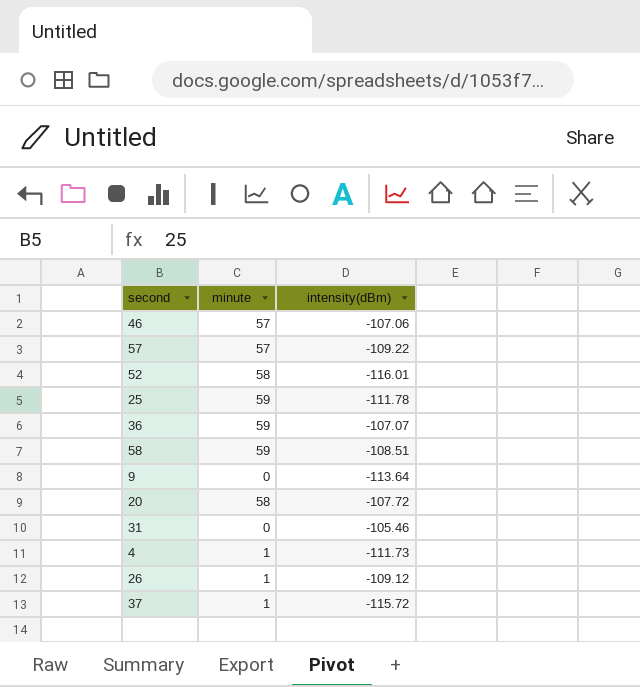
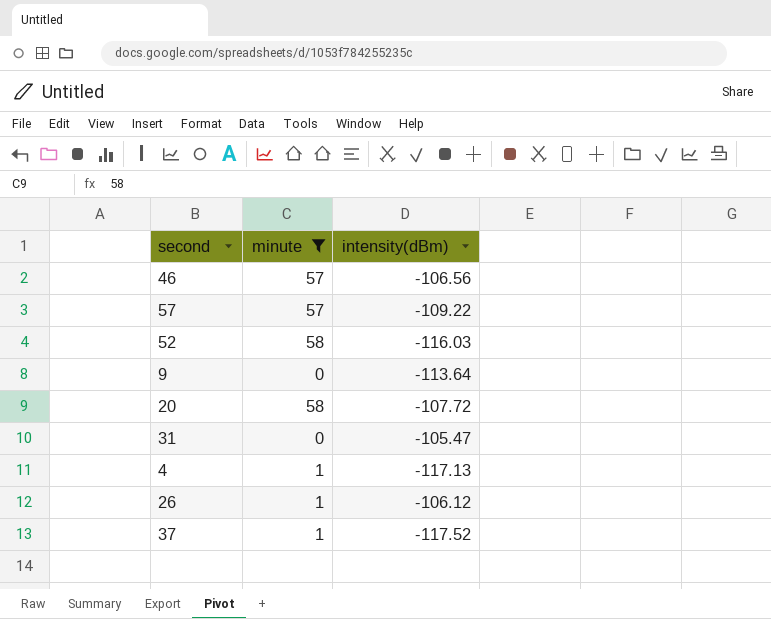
filter: none -> minute != 59
46 | intensity(dBm): -107.06 -> -106.56
52 | intensity(dBm): -116.01 -> -116.03
31 | intensity(dBm): -105.46 -> -105.47
4 | intensity(dBm): -111.73 -> -117.13
26 | intensity(dBm): -109.12 -> -106.12
37 | intensity(dBm): -115.72 -> -117.52

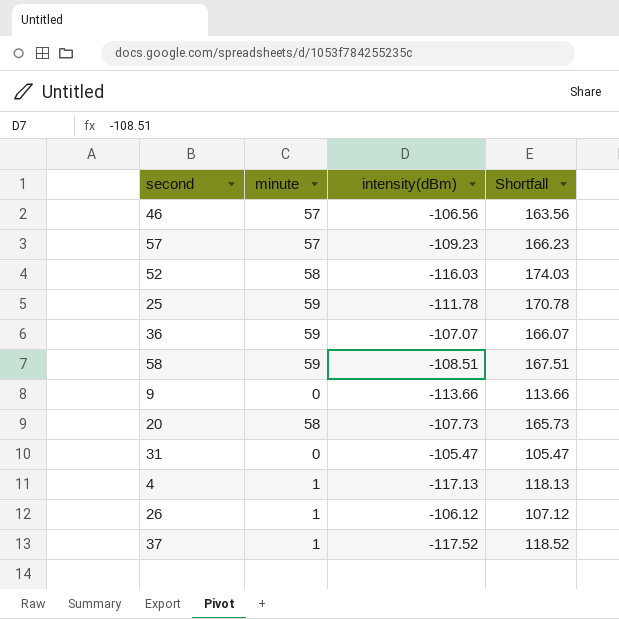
filter: minute != 59 -> none
column Shortfall | formula: none -> [minute] - [intensity(dBm)]
57 | intensity(dBm): -109.22 -> -109.23
9 | intensity(dBm): -113.64 -> -113.66
20 | intensity(dBm): -107.72 -> -107.73

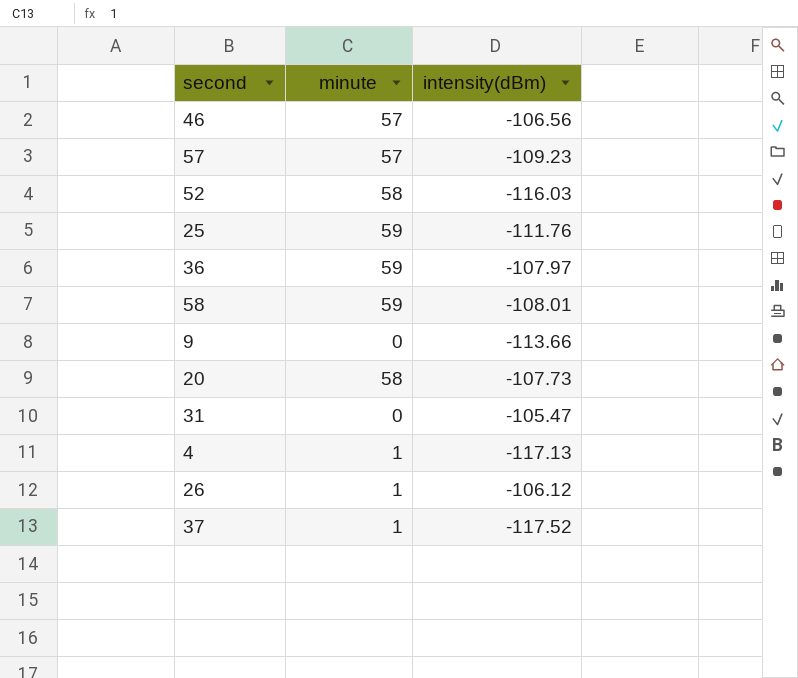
column Shortfall | formula: [minute] - [intensity(dBm)] -> none
25 | intensity(dBm): -111.78 -> -111.76
36 | intensity(dBm): -107.07 -> -107.97
58 | intensity(dBm): -108.51 -> -108.01

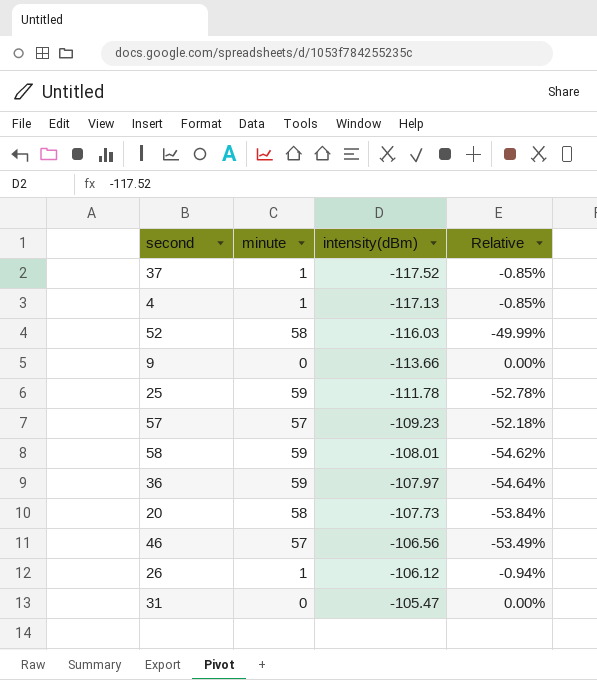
row order: none -> intensity(dBm) ascending
column Relative | formula: none -> [minute] / [intensity(dBm)]
25 | intensity(dBm): -111.76 -> -111.78

